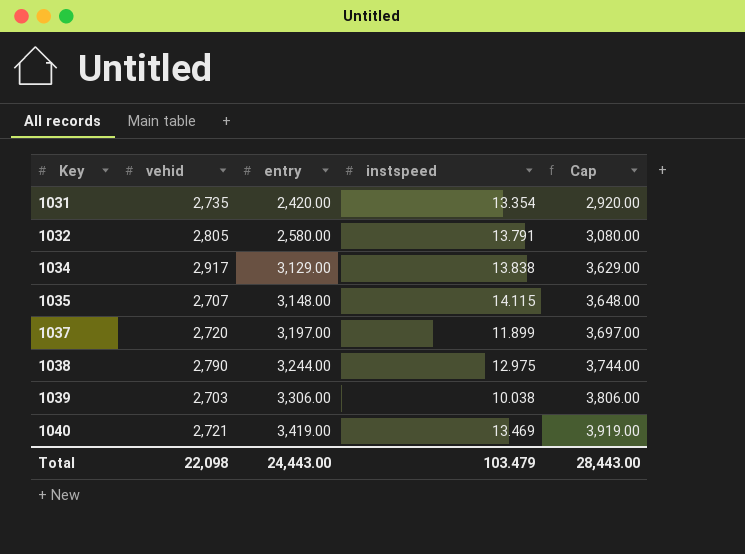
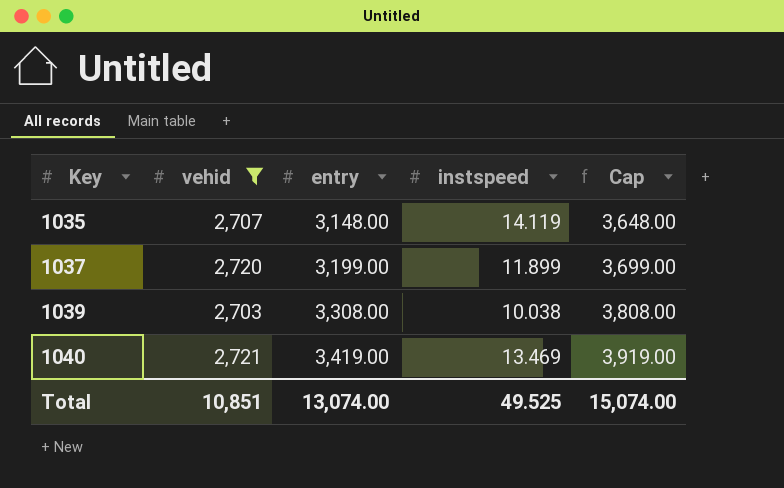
filter: none -> vehid <= 2,721
1035 | instspeed: 14.115 -> 14.119
1037 | entry: 3,197.00 -> 3,199.00
1037 | Cap: 3,697.00 -> 3,699.00
1039 | entry: 3,306.00 -> 3,308.00
1039 | Cap: 3,806.00 -> 3,808.00
Total | vehid: 22,098 -> 10,851
Total | entry: 24,443.00 -> 13,074.00
Total | instspeed: 103.479 -> 49.525
Total | Cap: 28,443.00 -> 15,074.00

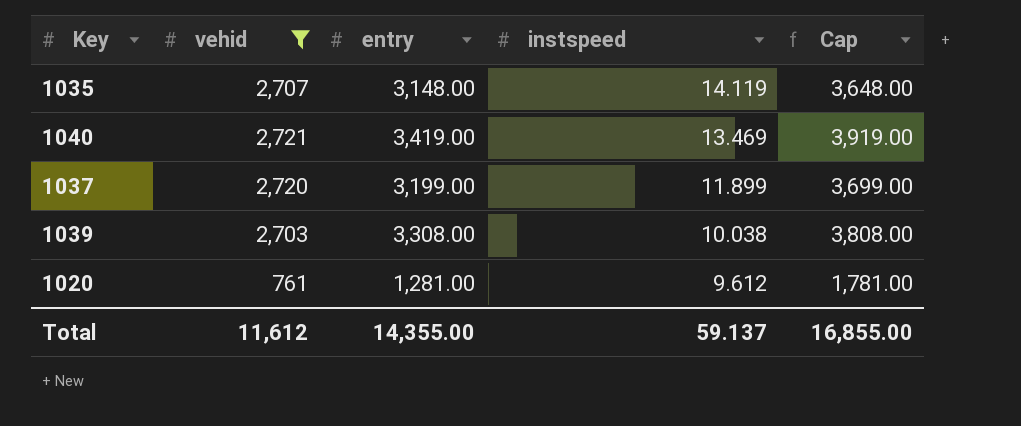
row order: Key ascending -> instspeed descending
row 1020: none -> 761 | 1,281.00 | 9.612 | 1,781.00
Total | vehid: 10,851 -> 11,612
Total | entry: 13,074.00 -> 14,355.00
Total | instspeed: 49.525 -> 59.137
Total | Cap: 15,074.00 -> 16,855.00

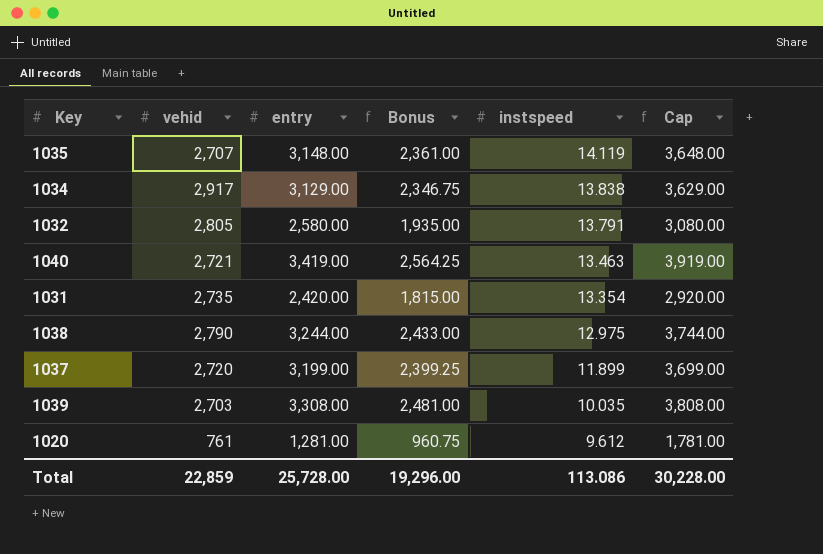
filter: vehid <= 2,721 -> none
column Bonus | formula: none -> [entry] * 0.75
1040 | instspeed: 13.469 -> 13.463
1039 | instspeed: 10.038 -> 10.035
Total | vehid: 11,612 -> 22,859
Total | entry: 14,355.00 -> 25,728.00
Total | instspeed: 59.137 -> 113.086
Total | Cap: 16,855.00 -> 30,228.00

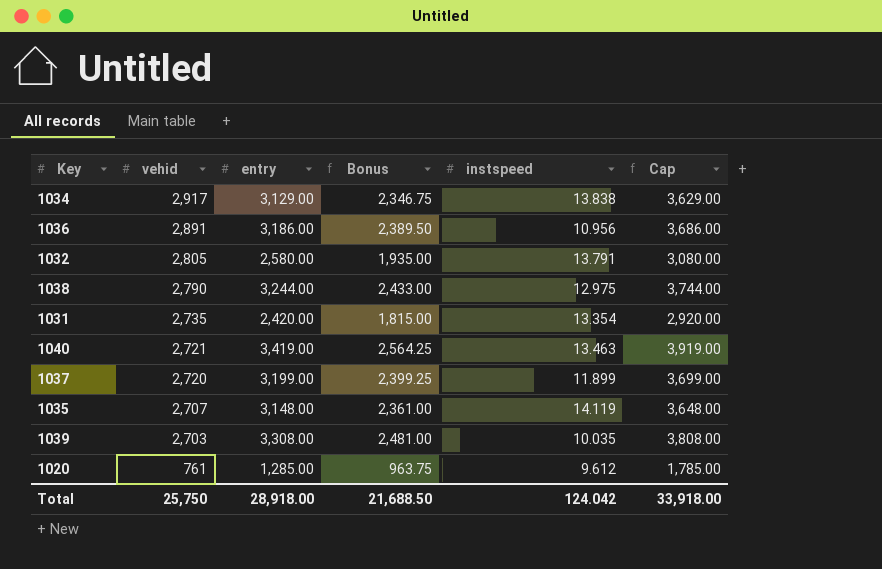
row order: instspeed descending -> vehid descending
row 1036: none -> 2,891 | 3,186.00 | 2,389.50 | 10.956 | 3,686.00
1020 | entry: 1,281.00 -> 1,285.00
1020 | Bonus: 960.75 -> 963.75
1020 | Cap: 1,781.00 -> 1,785.00
Total | vehid: 22,859 -> 25,750
Total | entry: 25,728.00 -> 28,918.00
Total | Bonus: 19,296.00 -> 21,688.50
Total | instspeed: 113.086 -> 124.042
Total | Cap: 30,228.00 -> 33,918.00

